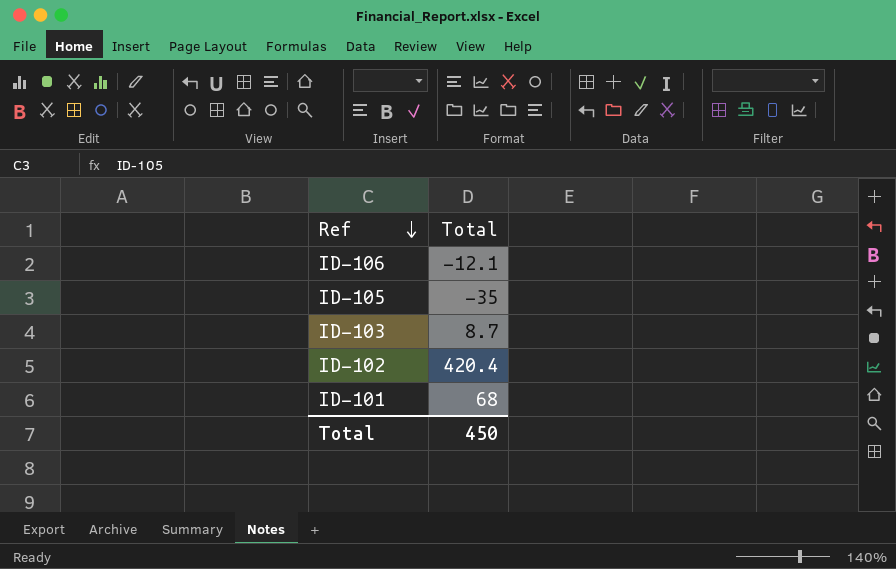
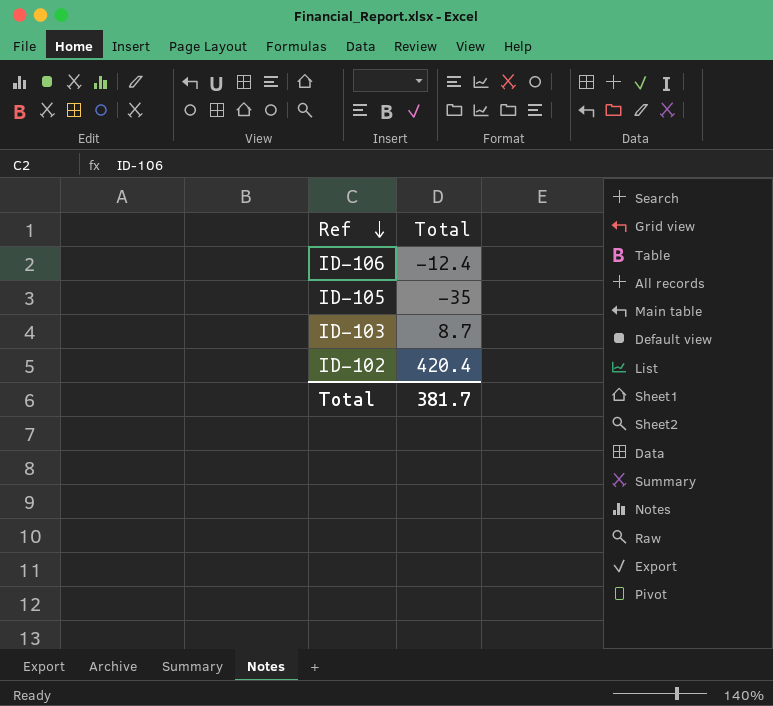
row ID-101: 68 -> none
ID-106 | Total: -12.1 -> -12.4
Total | Total: 450 -> 381.7

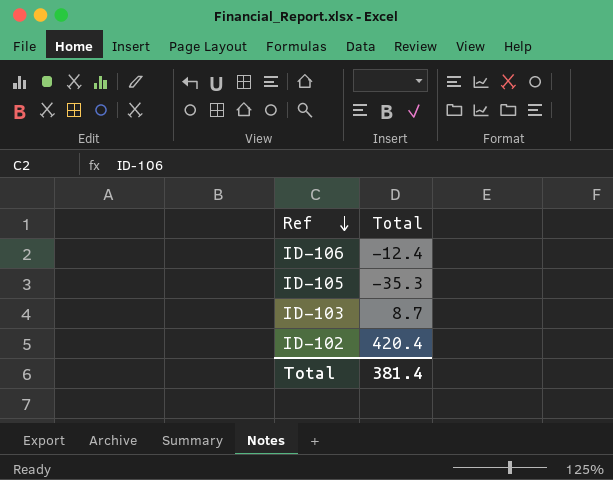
ID-105 | Total: -35 -> -35.3
Total | Total: 381.7 -> 381.4

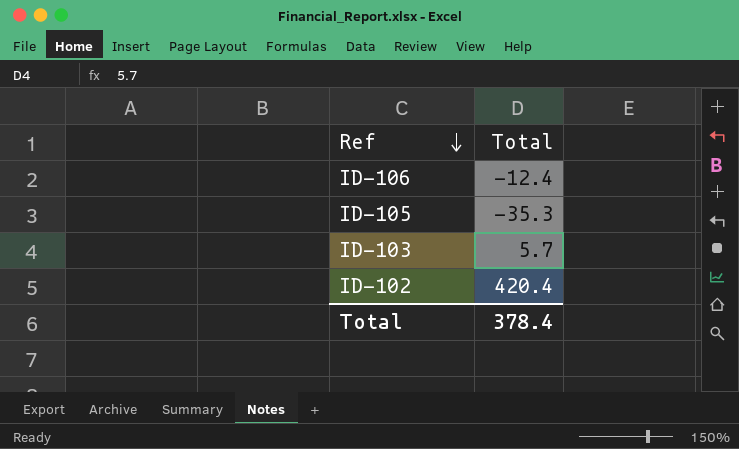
ID-103 | Total: 8.7 -> 5.7
Total | Total: 381.4 -> 378.4

